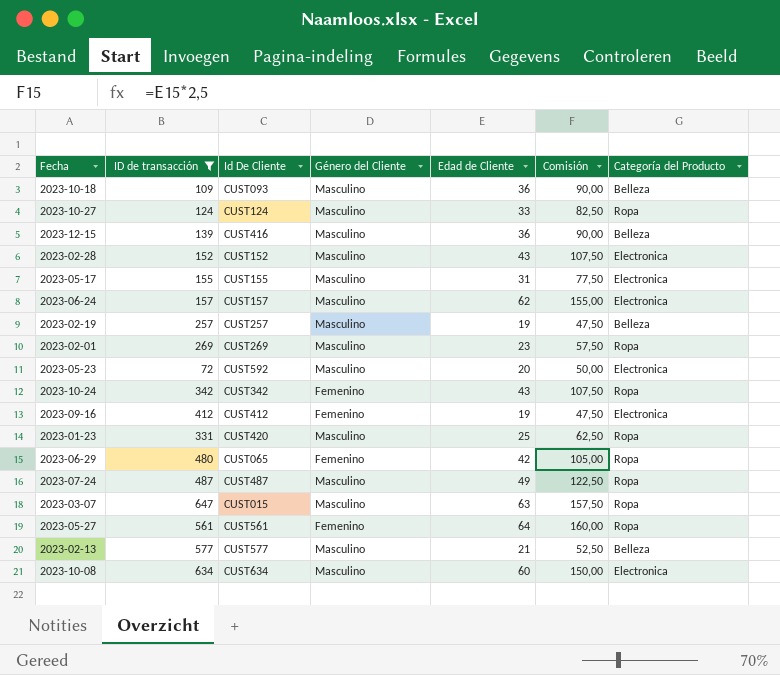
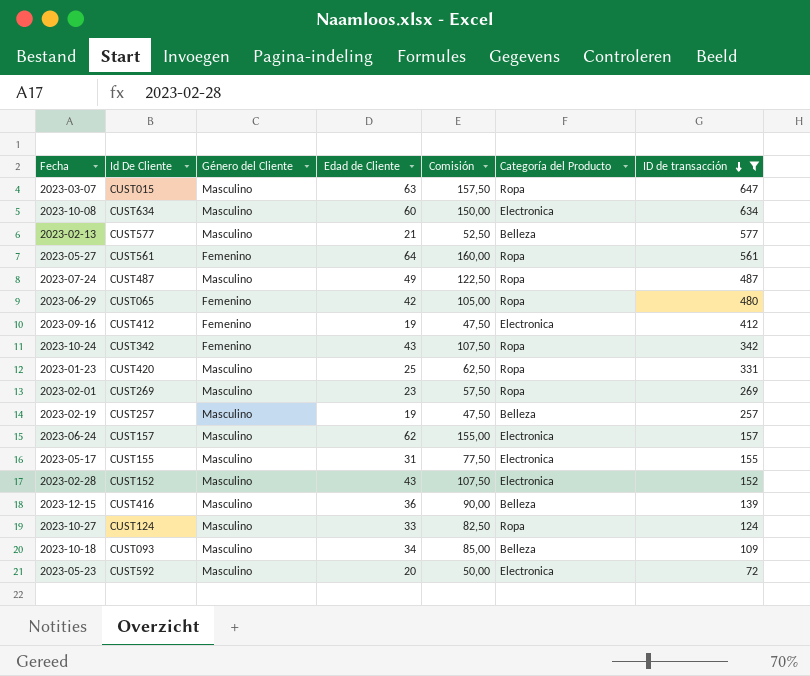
row order: none -> ID de transacción descending
column ID de transacción | position: 2 -> 7
2023-10-18 | Edad de Cliente: 36 -> 34
2023-10-18 | Comisión: 90,00 -> 85,00

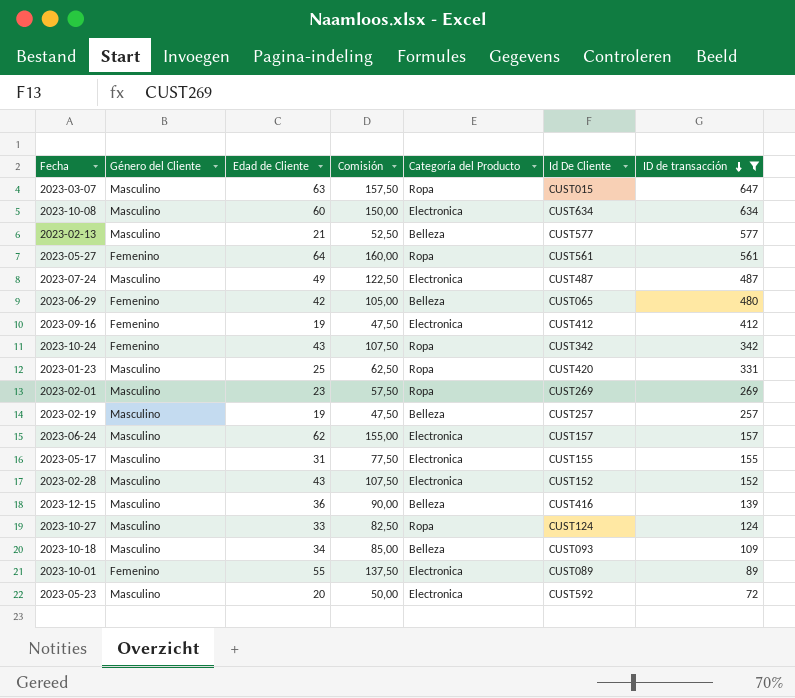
column Id De Cliente | position: 2 -> 6
2023-07-24 | Categoría del Producto: Ropa -> Electronica
2023-06-29 | Categoría del Producto: Ropa -> Belleza
row 2023-10-01: none -> Femenino | 55 | 137,50 | Electronica | CUST089 | 89

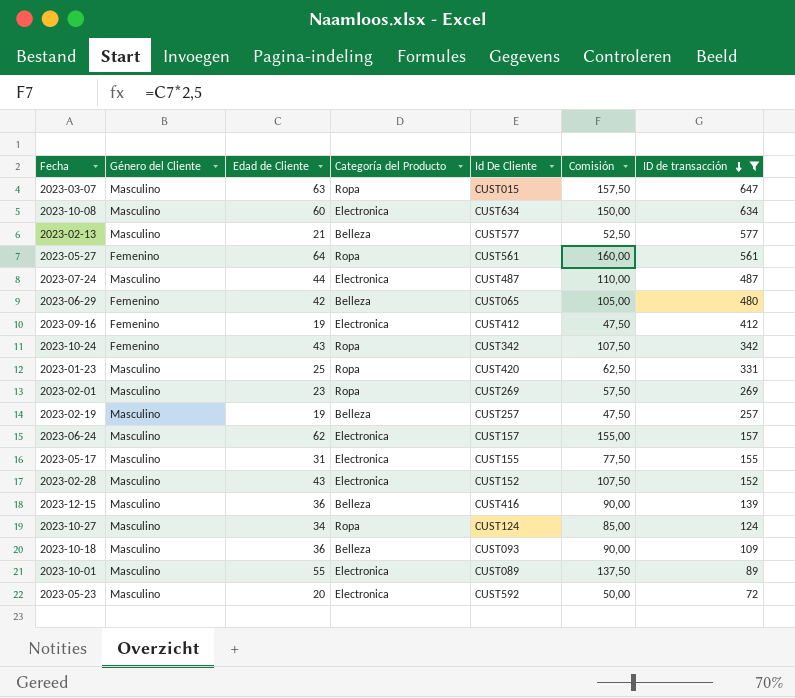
column Comisión | position: 4 -> 6
2023-07-24 | Edad de Cliente: 49 -> 44
2023-07-24 | Comisión: 122,50 -> 110,00
2023-10-27 | Edad de Cliente: 33 -> 34
2023-10-27 | Comisión: 82,50 -> 85,00
2023-10-18 | Edad de Cliente: 34 -> 36
2023-10-18 | Comisión: 85,00 -> 90,00
2023-10-01 | Género del Cliente: Femenino -> Masculino

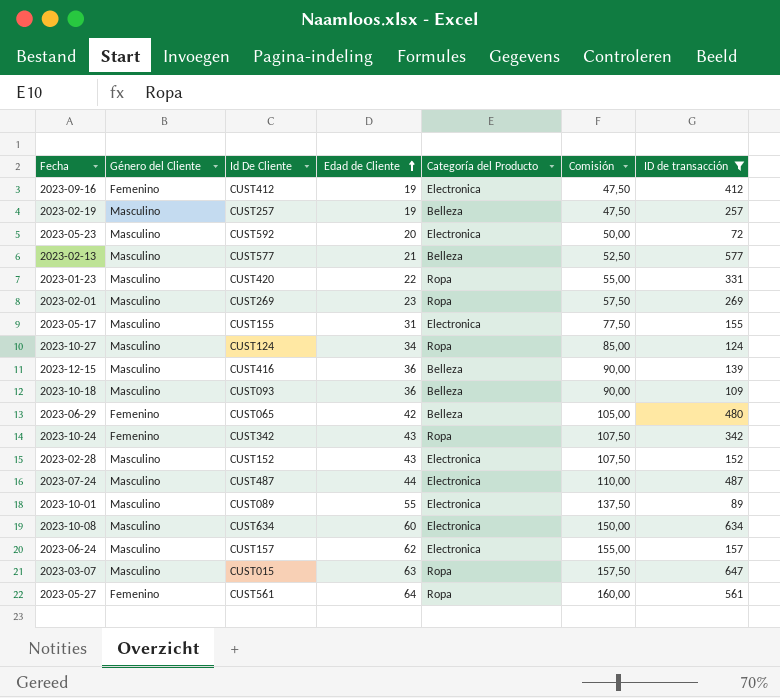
row order: ID de transacción descending -> Edad de Cliente ascending
column Id De Cliente | position: 5 -> 3
2023-01-23 | Edad de Cliente: 25 -> 22
2023-01-23 | Comisión: 62,50 -> 55,00

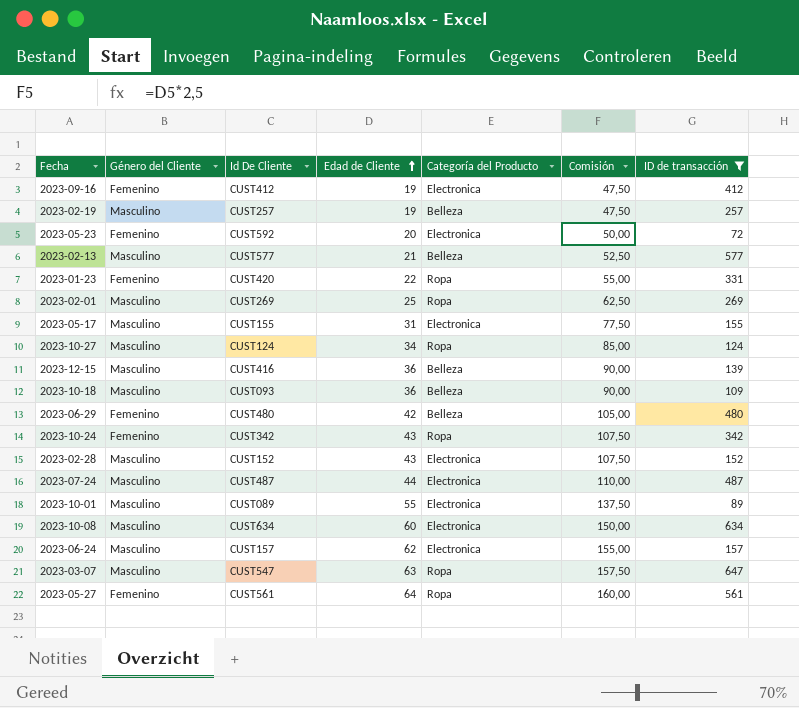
2023-05-23 | Género del Cliente: Masculino -> Femenino
2023-01-23 | Género del Cliente: Masculino -> Femenino
2023-02-01 | Edad de Cliente: 23 -> 25
2023-02-01 | Comisión: 57,50 -> 62,50
2023-06-29 | Id De Cliente: CUST065 -> CUST480
2023-03-07 | Id De Cliente: CUST015 -> CUST547

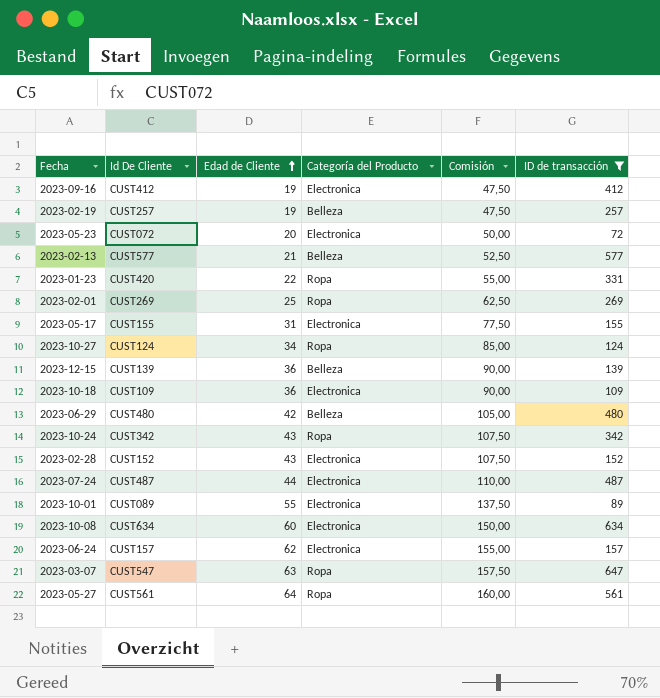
column Género del Cliente | position: 2 -> none
2023-05-23 | Id De Cliente: CUST592 -> CUST072
2023-12-15 | Id De Cliente: CUST416 -> CUST139
2023-10-18 | Id De Cliente: CUST093 -> CUST109
2023-10-18 | Categoría del Producto: Belleza -> Electronica

